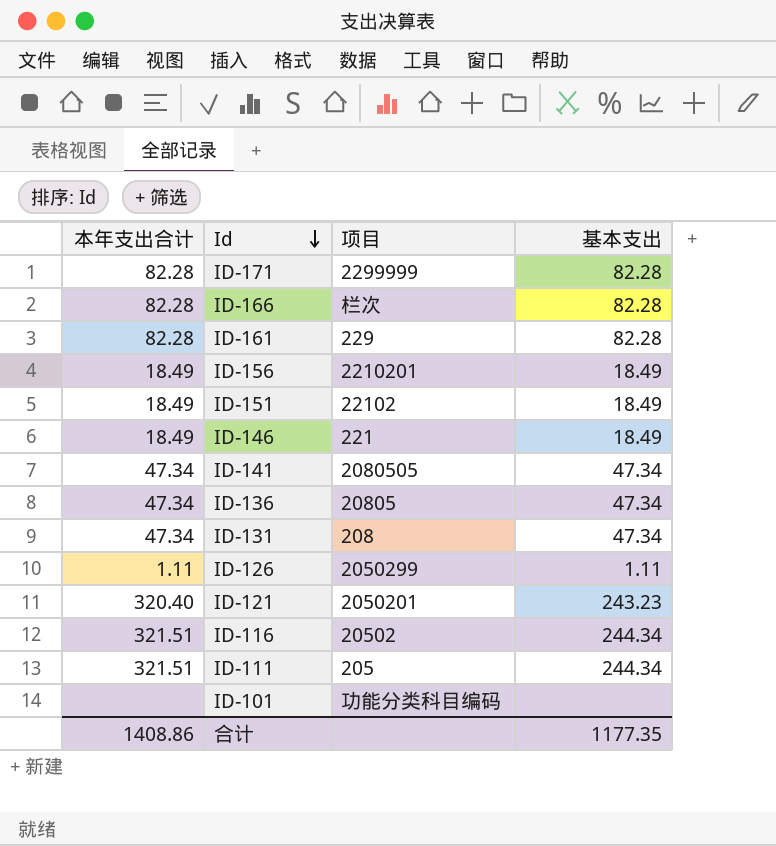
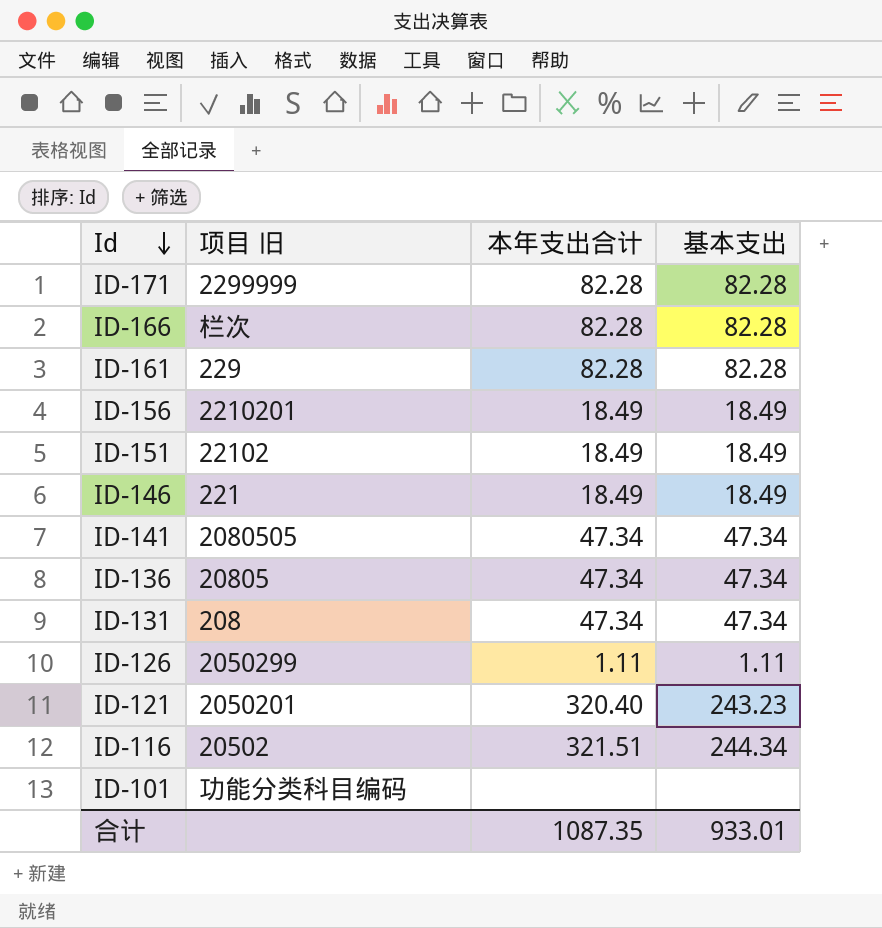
column name: 项目 -> 项目 旧
column 本年支出合计 | position: 1 -> 3
row ID-111: 321.51 | 205 | 244.34 -> none
合计 | 本年支出合计: 1408.86 -> 1087.35
合计 | 基本支出: 1177.35 -> 933.01

